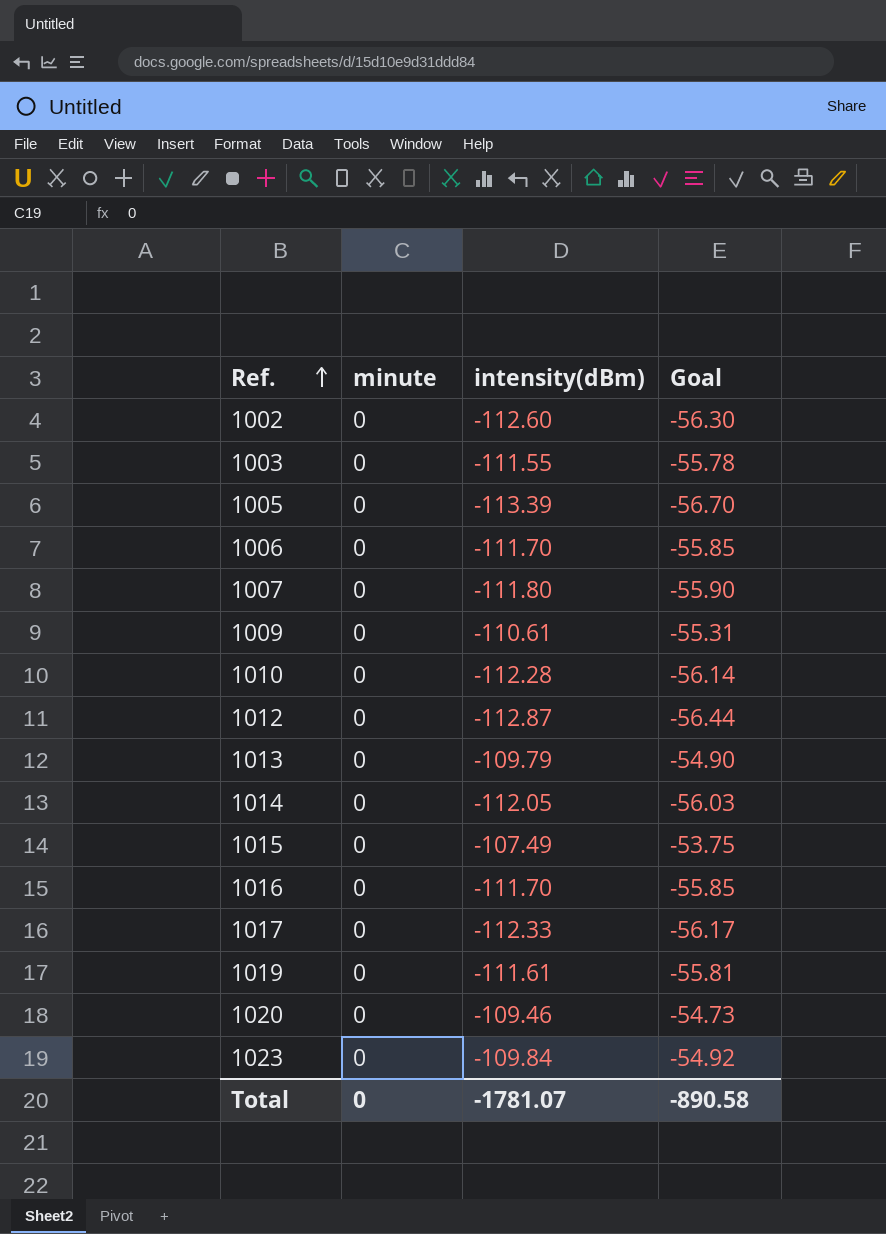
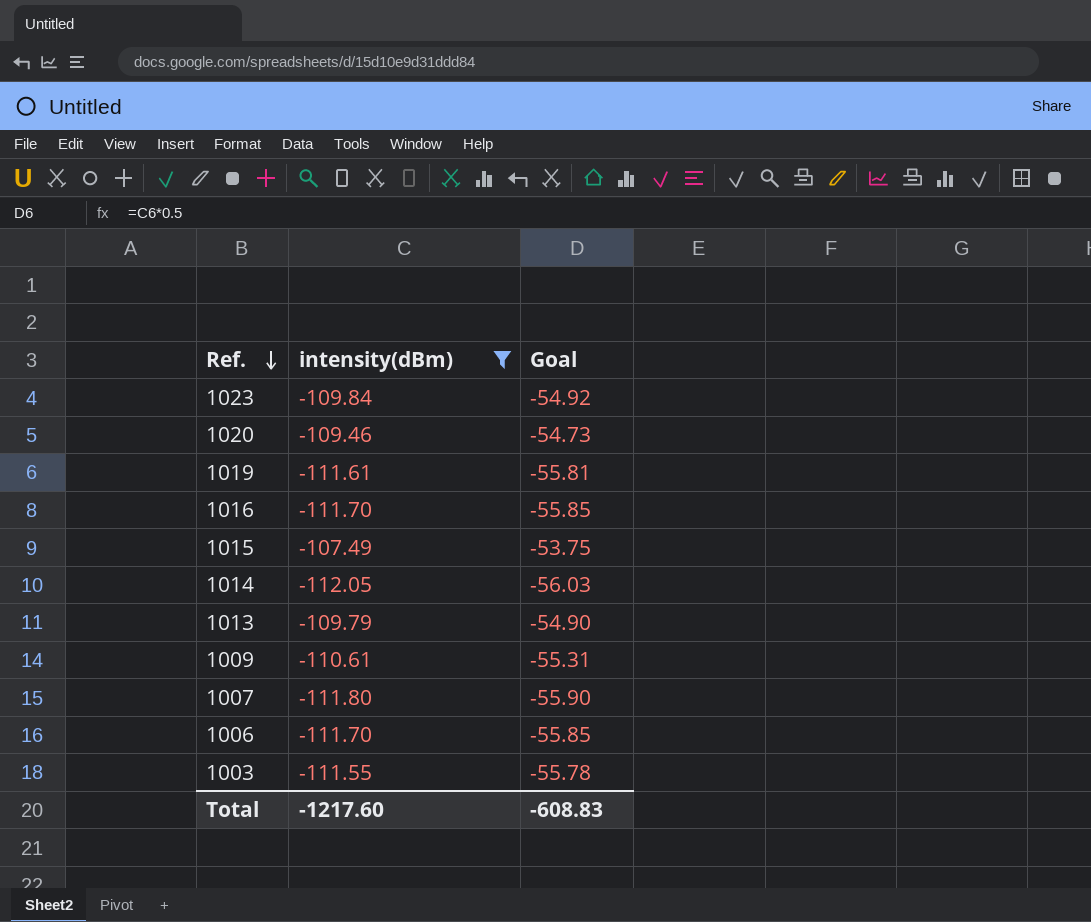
filter: none -> intensity(dBm) >= -112.05
row order: Ref. ascending -> Ref. descending
column minute | position: 2 -> none
Total | intensity(dBm): -1781.07 -> -1217.60
Total | Goal: -890.58 -> -608.83

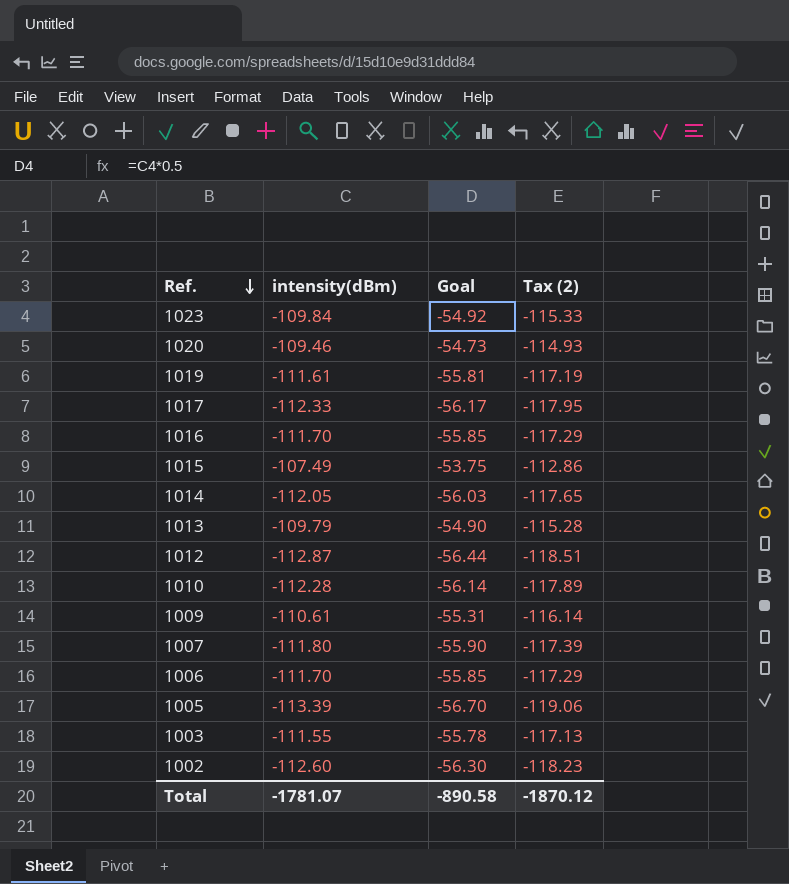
filter: intensity(dBm) >= -112.05 -> none
column Tax (2) | formula: none -> [intensity(dBm)] * 1.05
Total | intensity(dBm): -1217.60 -> -1781.07
Total | Goal: -608.83 -> -890.58

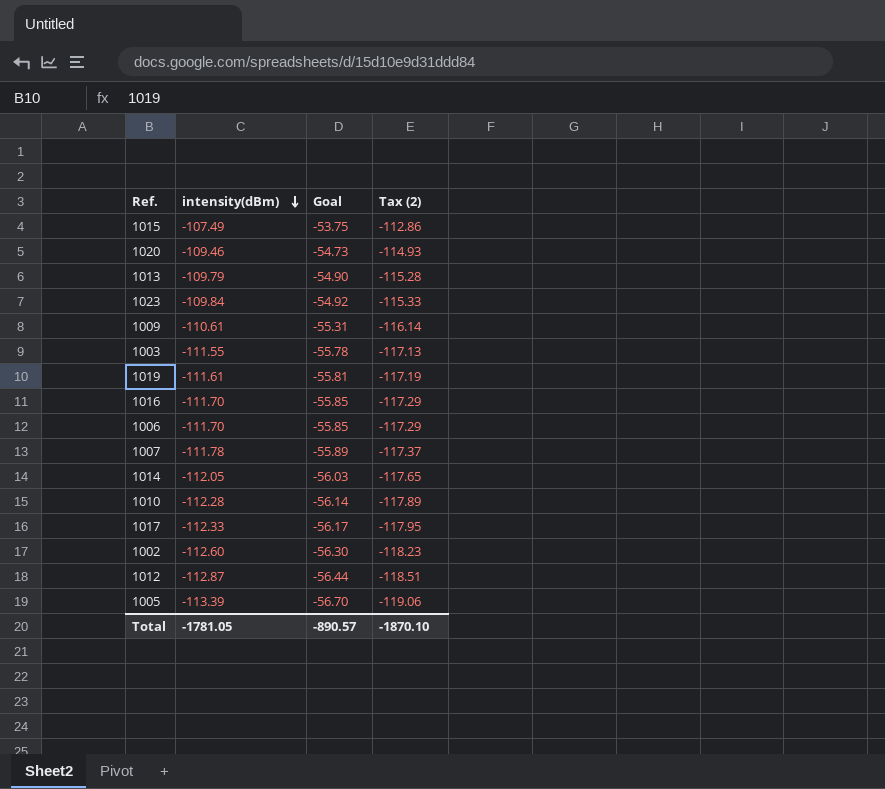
row order: Ref. descending -> intensity(dBm) descending
1007 | intensity(dBm): -111.80 -> -111.78
1007 | Goal: -55.90 -> -55.89
1007 | Tax (2): -117.39 -> -117.37
Total | intensity(dBm): -1781.07 -> -1781.05
Total | Goal: -890.58 -> -890.57
Total | Tax (2): -1870.12 -> -1870.10

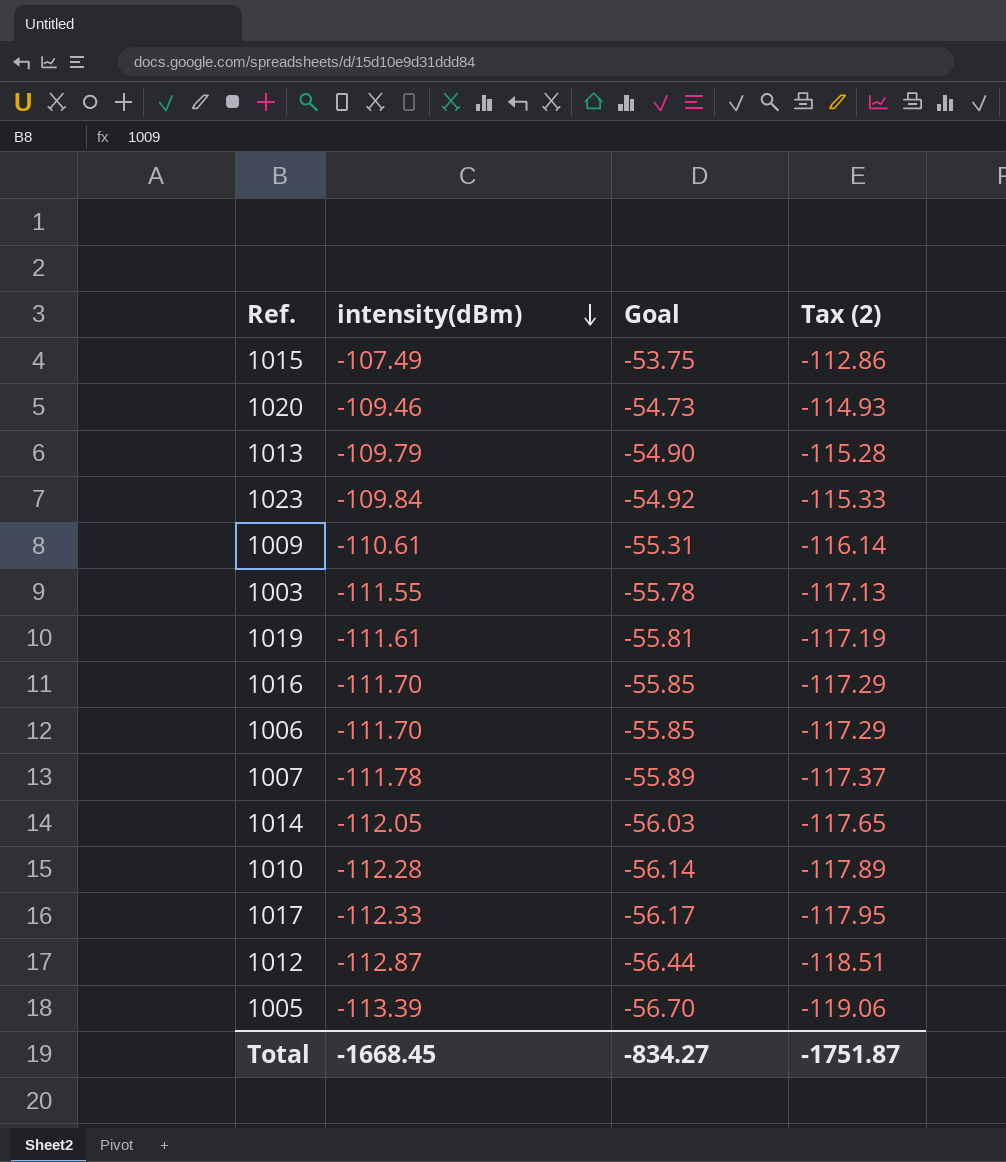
row 1002: -112.60 | -56.30 | -118.23 -> none
Total | intensity(dBm): -1781.05 -> -1668.45
Total | Goal: -890.57 -> -834.27
Total | Tax (2): -1870.10 -> -1751.87

